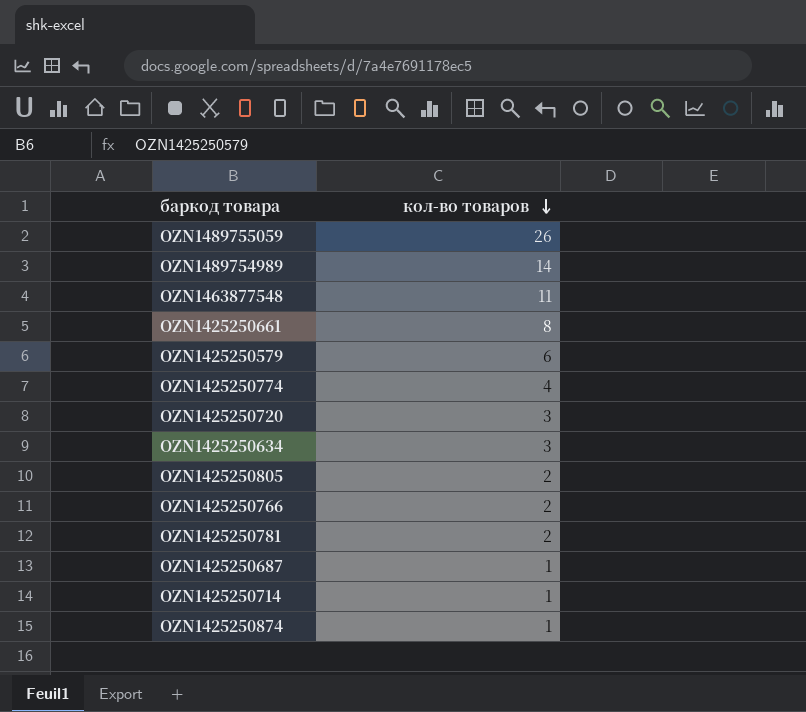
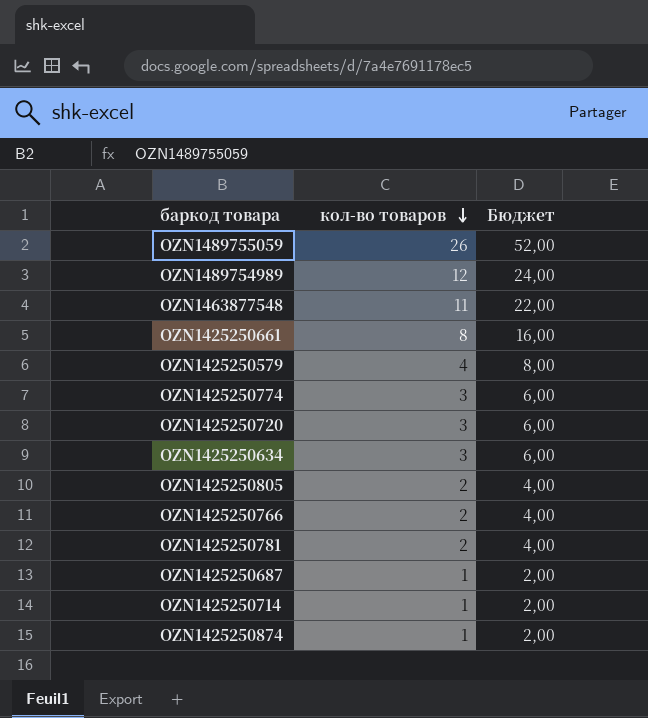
column Бюджет | formula: none -> [кол-во товаров] * 2
OZN1489754989 | кол-во товаров: 14 -> 12
OZN1425250579 | кол-во товаров: 6 -> 4
OZN1425250774 | кол-во товаров: 4 -> 3

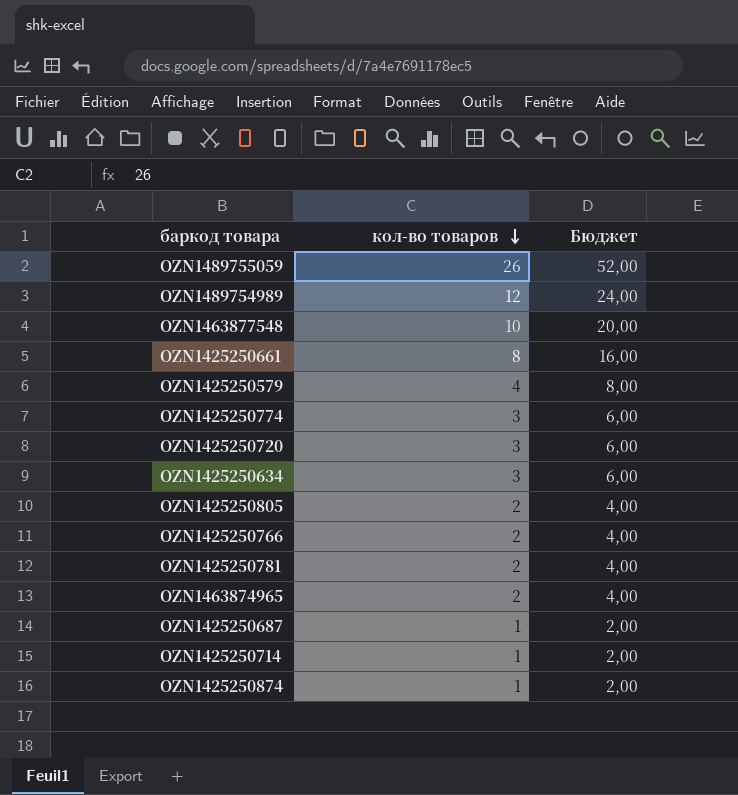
OZN1463877548 | кол-во товаров: 11 -> 10
OZN1463877548 | Бюджет: 22,00 -> 20,00
row OZN1463874965: none -> 2 | 4,00

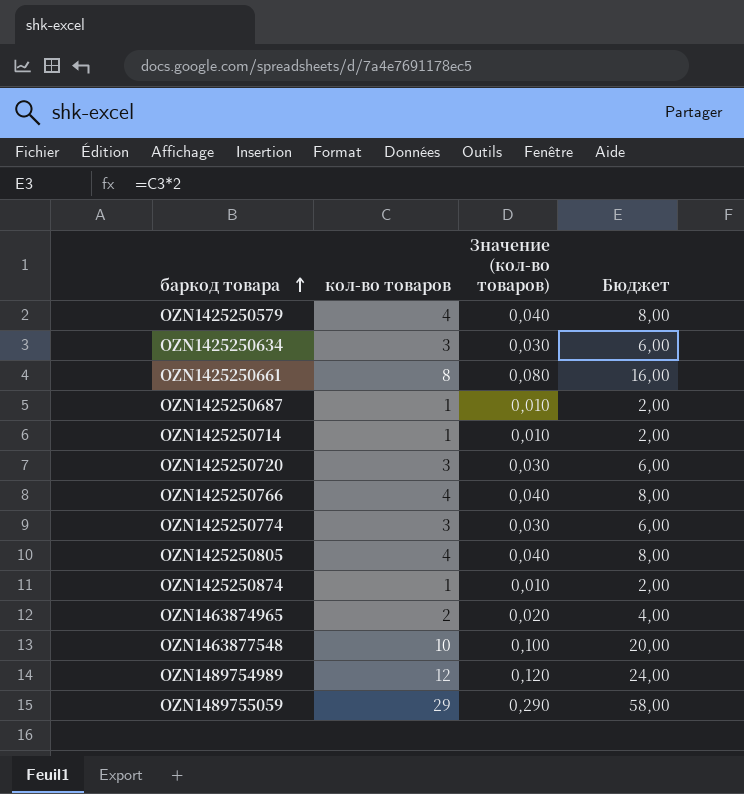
row order: кол-во товаров descending -> баркод товара ascending
column Значение (кол-во товаров) | formula: none -> [кол-во товаров] * 0,01
row OZN1425250781: 2 | 4,00 -> none
OZN1425250766 | кол-во товаров: 2 -> 4
OZN1425250766 | Бюджет: 4,00 -> 8,00
OZN1425250805 | кол-во товаров: 2 -> 4
OZN1425250805 | Бюджет: 4,00 -> 8,00
OZN1489755059 | кол-во товаров: 26 -> 29
OZN1489755059 | Бюджет: 52,00 -> 58,00

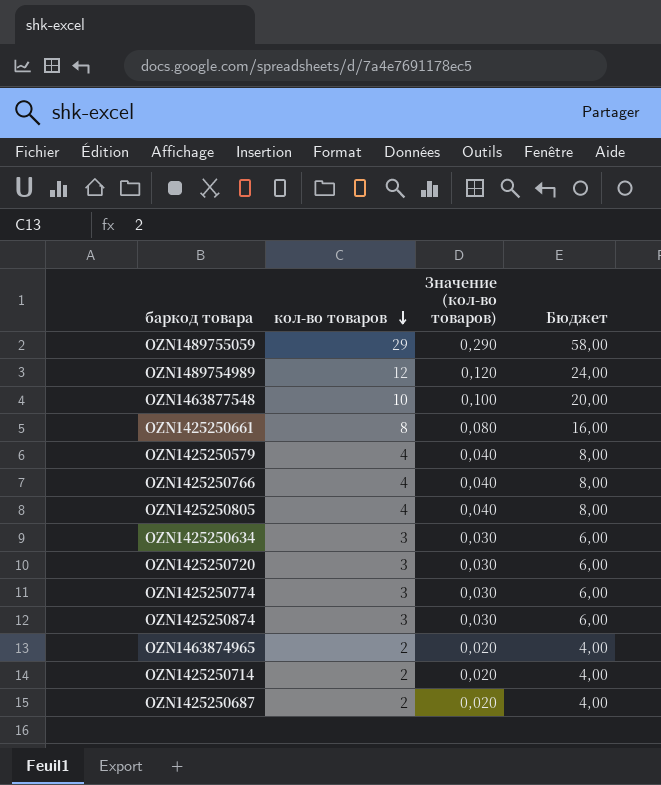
row order: баркод товара ascending -> кол-во товаров descending
OZN1425250874 | кол-во товаров: 1 -> 3
OZN1425250874 | Значение (кол-во товаров): 0,010 -> 0,030
OZN1425250874 | Бюджет: 2,00 -> 6,00
OZN1425250714 | кол-во товаров: 1 -> 2
OZN1425250714 | Значение (кол-во товаров): 0,010 -> 0,020
OZN1425250714 | Бюджет: 2,00 -> 4,00
OZN1425250687 | кол-во товаров: 1 -> 2
OZN1425250687 | Значение (кол-во товаров): 0,010 -> 0,020
OZN1425250687 | Бюджет: 2,00 -> 4,00

